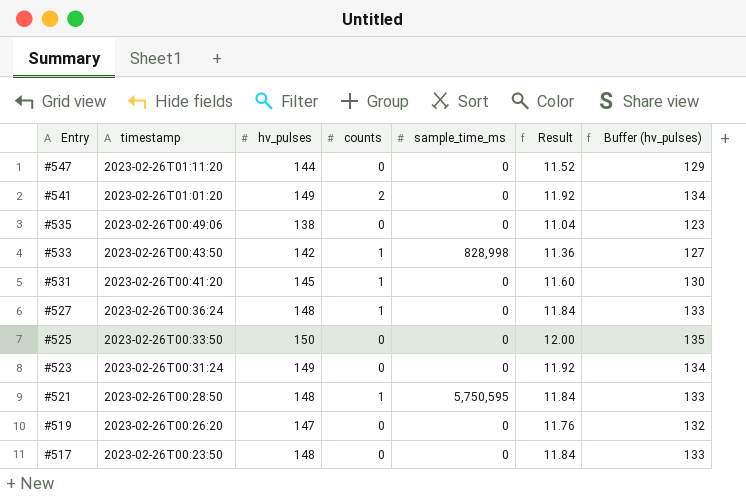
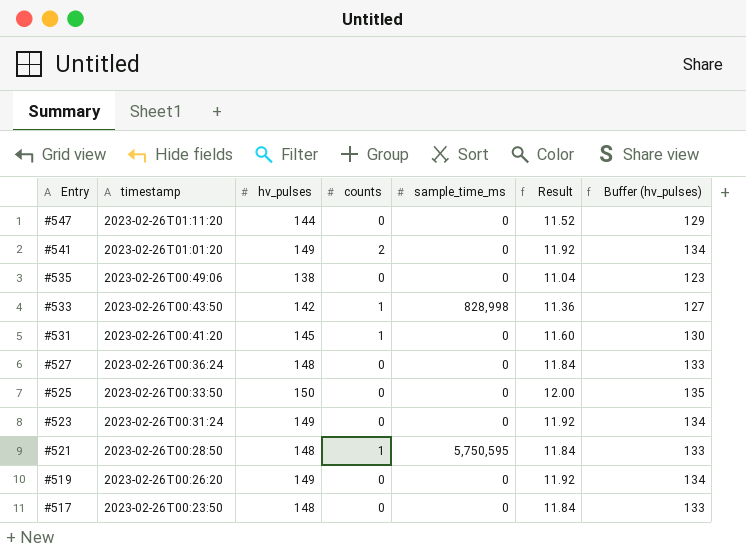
#527 | counts: 1 -> 0
#519 | hv_pulses: 147 -> 149
#519 | Result: 11.76 -> 11.92
#519 | Buffer (hv_pulses): 132 -> 134

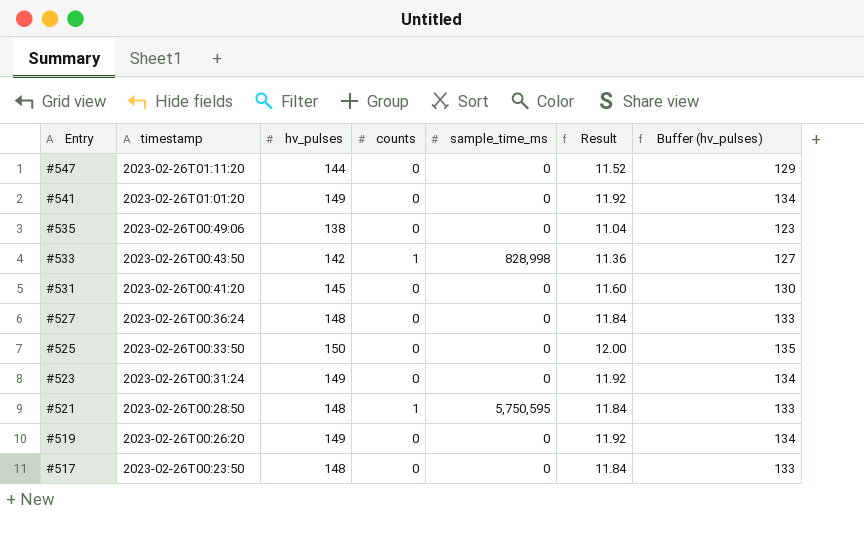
#541 | counts: 2 -> 0
#531 | counts: 1 -> 0

